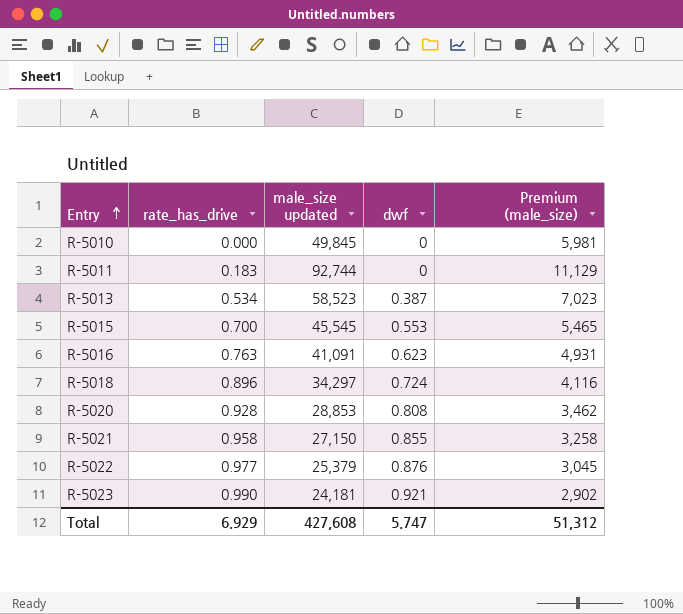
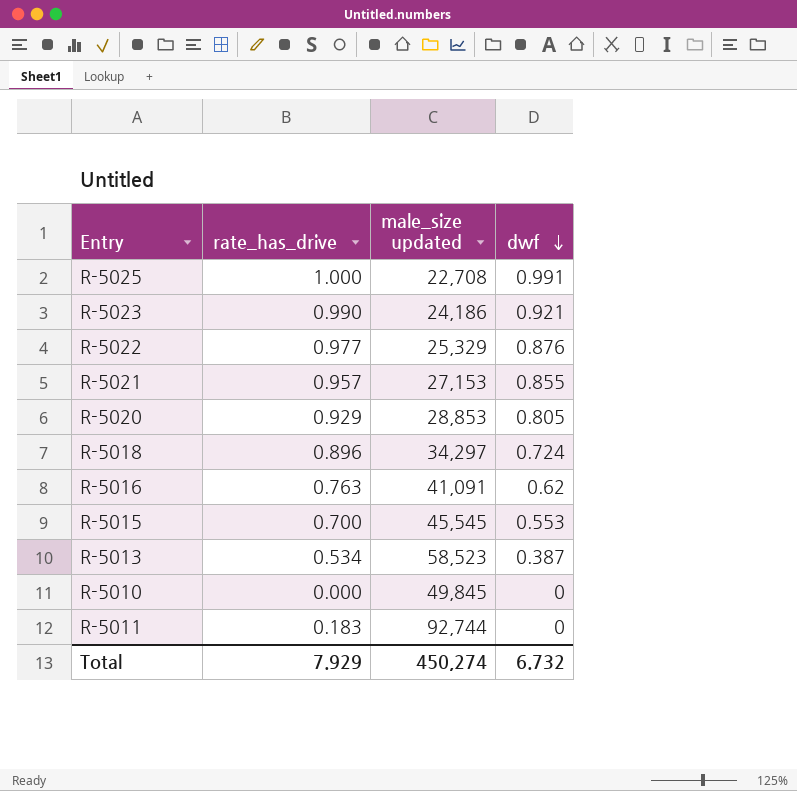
row order: Entry ascending -> dwf descending
column Premium (male_size) | formula: [male_size updated] * 0.12 -> none
row R-5025: none -> 1.000 | 22,708 | 0.991
R-5023 | male_size updated: 24,181 -> 24,186
R-5022 | male_size updated: 25,379 -> 25,329
R-5021 | rate_has_drive: 0.958 -> 0.957
R-5021 | male_size updated: 27,150 -> 27,153
R-5020 | rate_has_drive: 0.928 -> 0.929
R-5020 | dwf: 0.808 -> 0.805
R-5016 | dwf: 0.623 -> 0.62
Total | rate_has_drive: 6.929 -> 7.929
Total | male_size updated: 427,608 -> 450,274
Total | dwf: 5.747 -> 6.732

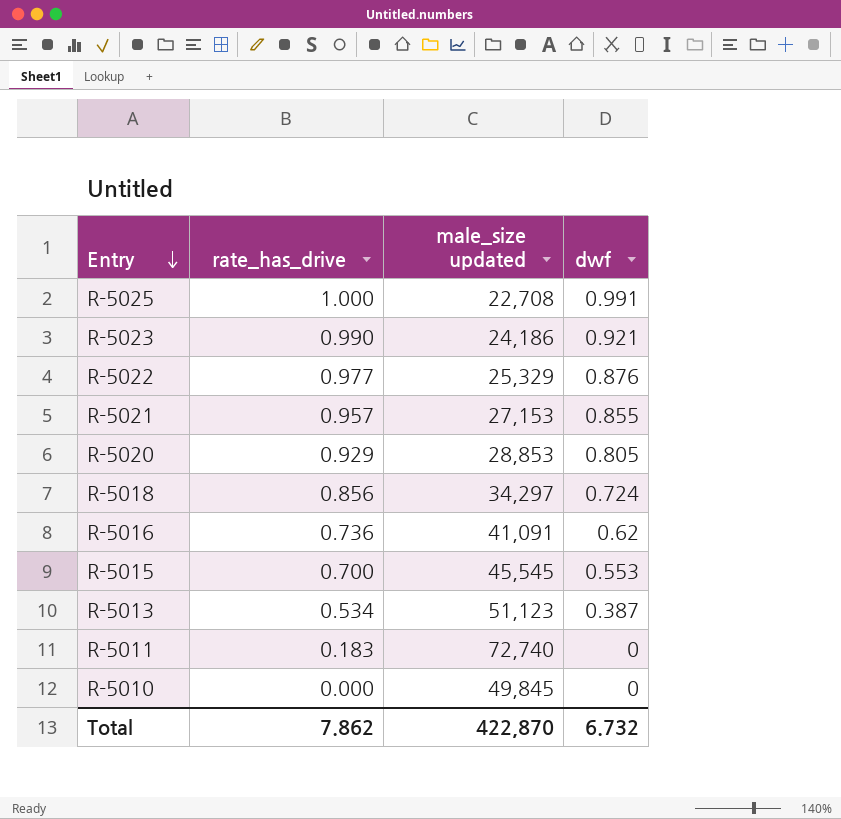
row order: dwf descending -> Entry descending
R-5018 | rate_has_drive: 0.896 -> 0.856
R-5016 | rate_has_drive: 0.763 -> 0.736
R-5013 | male_size updated: 58,523 -> 51,123
R-5011 | male_size updated: 92,744 -> 72,740
Total | rate_has_drive: 7.929 -> 7.862
Total | male_size updated: 450,274 -> 422,870

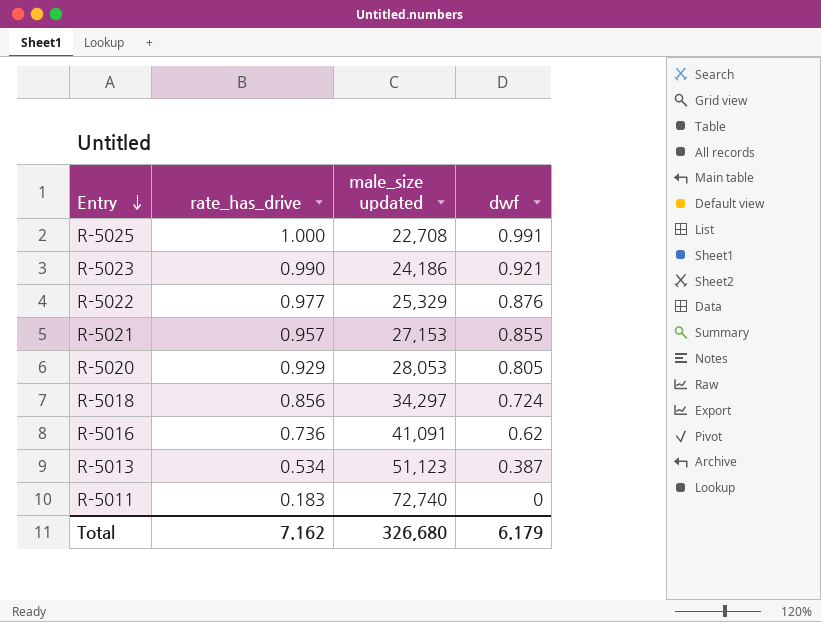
row R-5015: 0.700 | 45,545 | 0.553 -> none
row R-5010: 0.000 | 49,845 | 0 -> none
R-5020 | male_size updated: 28,853 -> 28,053
Total | rate_has_drive: 7.862 -> 7.162
Total | male_size updated: 422,870 -> 326,680
Total | dwf: 6.732 -> 6.179

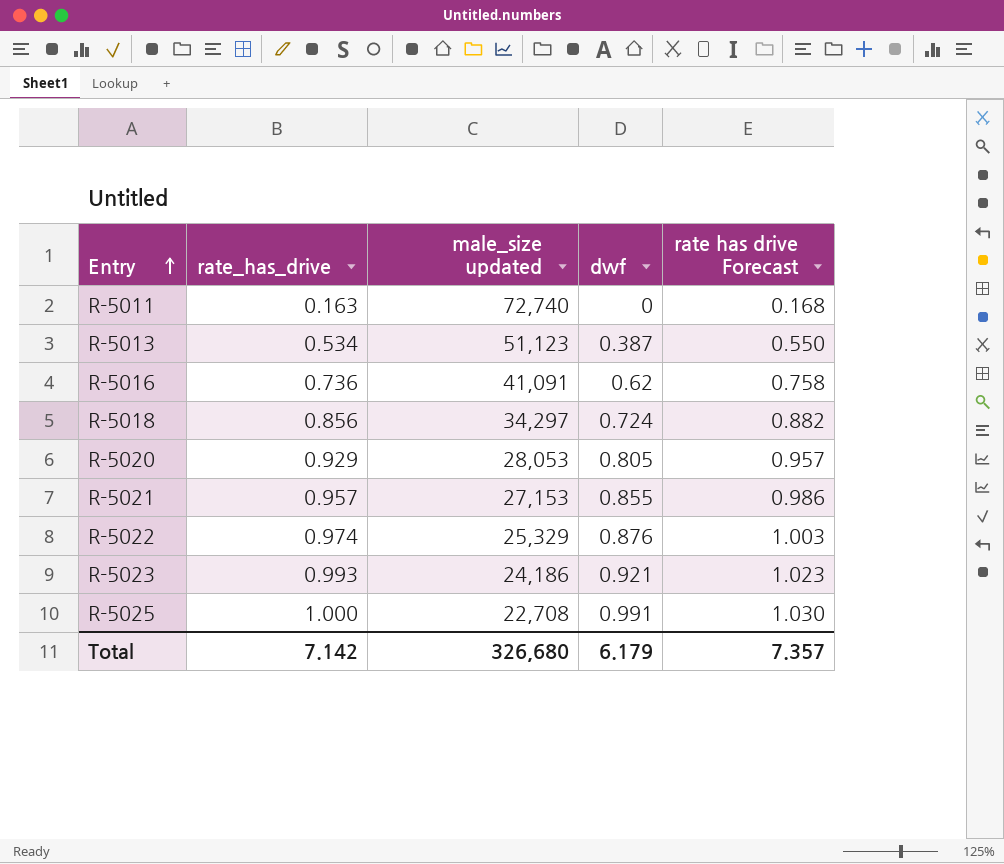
row order: Entry descending -> Entry ascending
column rate has drive Forecast | formula: none -> [rate_has_drive] * 1.03
R-5011 | rate_has_drive: 0.183 -> 0.163
R-5022 | rate_has_drive: 0.977 -> 0.974
R-5023 | rate_has_drive: 0.990 -> 0.993
Total | rate_has_drive: 7.162 -> 7.142

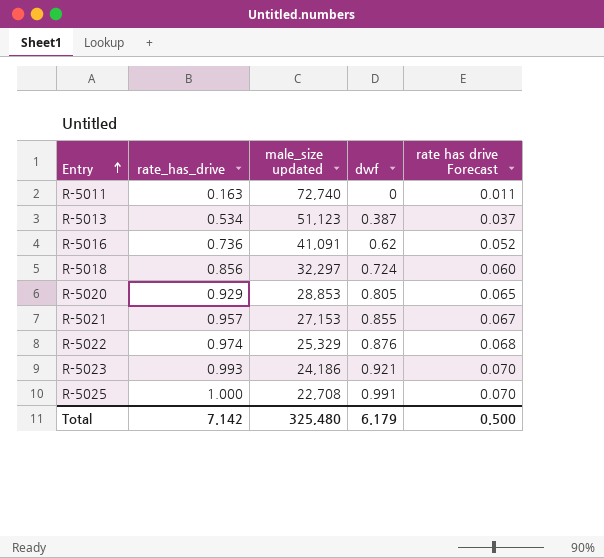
column rate has drive Forecast | formula: [rate_has_drive] * 1.03 -> [rate_has_drive] * 0.07
R-5018 | male_size updated: 34,297 -> 32,297
R-5020 | male_size updated: 28,053 -> 28,853
Total | male_size updated: 326,680 -> 325,480
Total | rate has drive Forecast: 7.357 -> 0.500

